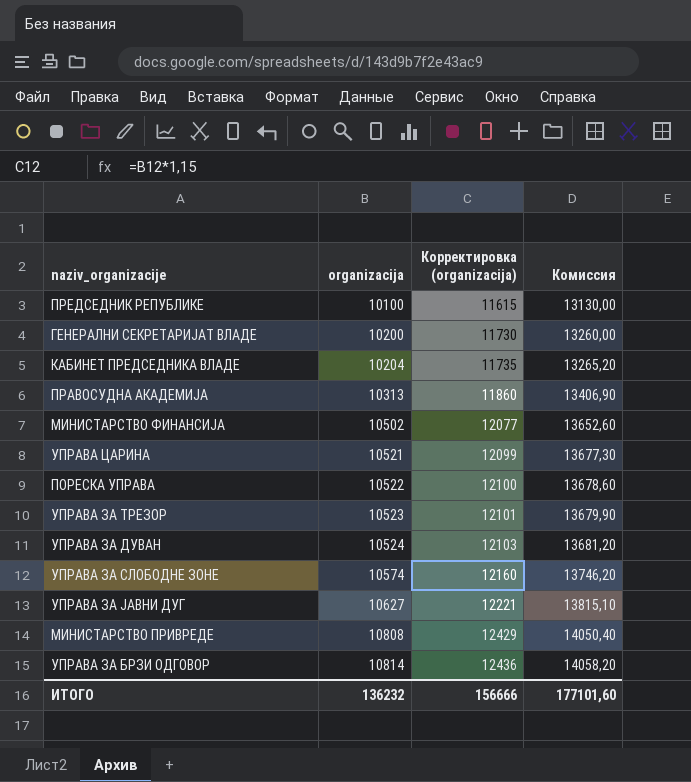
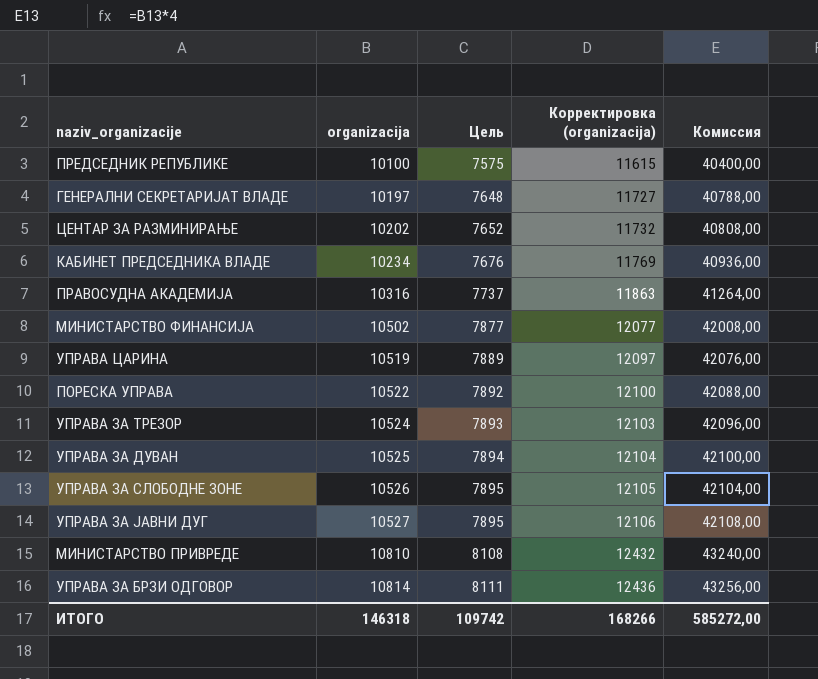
column Цель | formula: none -> [organizacija] * 0,75
column Комиссия | formula: [organizacija] * 1,3 -> [organizacija] * 4
ГЕНЕРАЛНИ СЕКРЕТАРИЈАТ ВЛАДЕ | organizacija: 10200 -> 10197
ГЕНЕРАЛНИ СЕКРЕТАРИЈАТ ВЛАДЕ | Корректировка (organizacija): 11730 -> 11727
row ЦЕНТАР ЗА РАЗМИНИРАЊЕ: none -> 10202 | 7652 | 11732 | 40808,00
КАБИНЕТ ПРЕДСЕДНИКА ВЛАДЕ | organizacija: 10204 -> 10234
КАБИНЕТ ПРЕДСЕДНИКА ВЛАДЕ | Корректировка (organizacija): 11735 -> 11769
ПРАВОСУДНА АКАДЕМИЈА | organizacija: 10313 -> 10316
ПРАВОСУДНА АКАДЕМИЈА | Корректировка (organizacija): 11860 -> 11863
УПРАВА ЦАРИНА | organizacija: 10521 -> 10519
УПРАВА ЦАРИНА | Корректировка (organizacija): 12099 -> 12097
УПРАВА ЗА ТРЕЗОР | organizacija: 10523 -> 10524
УПРАВА ЗА ТРЕЗОР | Корректировка (organizacija): 12101 -> 12103
УПРАВА ЗА ДУВАН | organizacija: 10524 -> 10525
УПРАВА ЗА ДУВАН | Корректировка (organizacija): 12103 -> 12104
УПРАВА ЗА СЛОБОДНЕ ЗОНЕ | organizacija: 10574 -> 10526
УПРАВА ЗА СЛОБОДНЕ ЗОНЕ | Корректировка (organizacija): 12160 -> 12105
УПРАВА ЗА ЈАВНИ ДУГ | organizacija: 10627 -> 10527
УПРАВА ЗА ЈАВНИ ДУГ | Корректировка (organizacija): 12221 -> 12106
МИНИСТАРСТВО ПРИВРЕДЕ | organizacija: 10808 -> 10810
МИНИСТАРСТВО ПРИВРЕДЕ | Корректировка (organizacija): 12429 -> 12432
ИТОГО | organizacija: 136232 -> 146318
ИТОГО | Корректировка (organizacija): 156666 -> 168266
ИТОГО | Комиссия: 177101,60 -> 585272,00

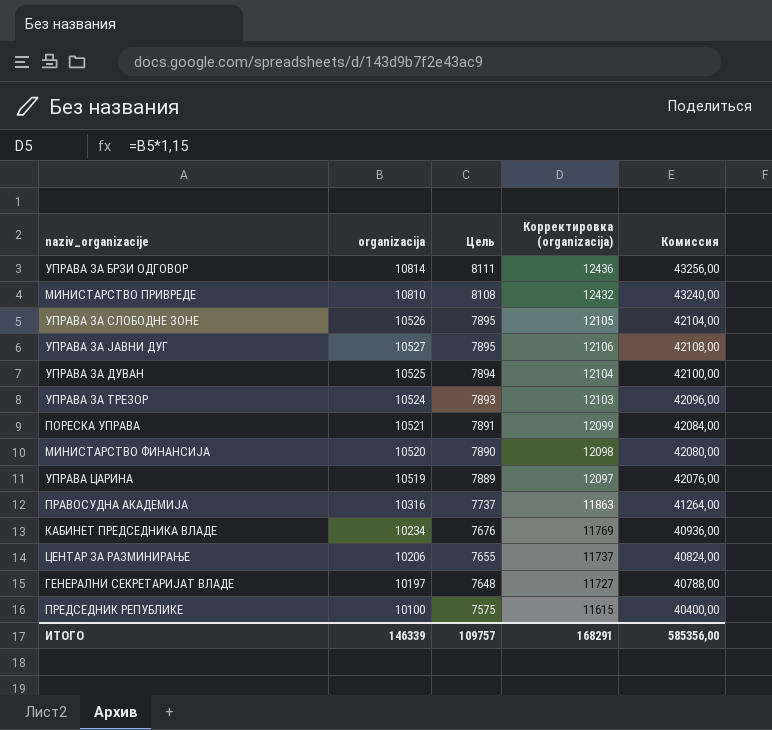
row order: organizacija ascending -> Цель descending
ПОРЕСКА УПРАВА | organizacija: 10522 -> 10521
ПОРЕСКА УПРАВА | Цель: 7892 -> 7891
ПОРЕСКА УПРАВА | Корректировка (organizacija): 12100 -> 12099
ПОРЕСКА УПРАВА | Комиссия: 42088,00 -> 42084,00
МИНИСТАРСТВО ФИНАНСИЈА | organizacija: 10502 -> 10520
МИНИСТАРСТВО ФИНАНСИЈА | Цель: 7877 -> 7890
МИНИСТАРСТВО ФИНАНСИЈА | Корректировка (organizacija): 12077 -> 12098
МИНИСТАРСТВО ФИНАНСИЈА | Комиссия: 42008,00 -> 42080,00
ЦЕНТАР ЗА РАЗМИНИРАЊЕ | organizacija: 10202 -> 10206
ЦЕНТАР ЗА РАЗМИНИРАЊЕ | Цель: 7652 -> 7655
ЦЕНТАР ЗА РАЗМИНИРАЊЕ | Корректировка (organizacija): 11732 -> 11737
ЦЕНТАР ЗА РАЗМИНИРАЊЕ | Комиссия: 40808,00 -> 40824,00
ИТОГО | organizacija: 146318 -> 146339
ИТОГО | Цель: 109742 -> 109757
ИТОГО | Корректировка (organizacija): 168266 -> 168291
ИТОГО | Комиссия: 585272,00 -> 585356,00

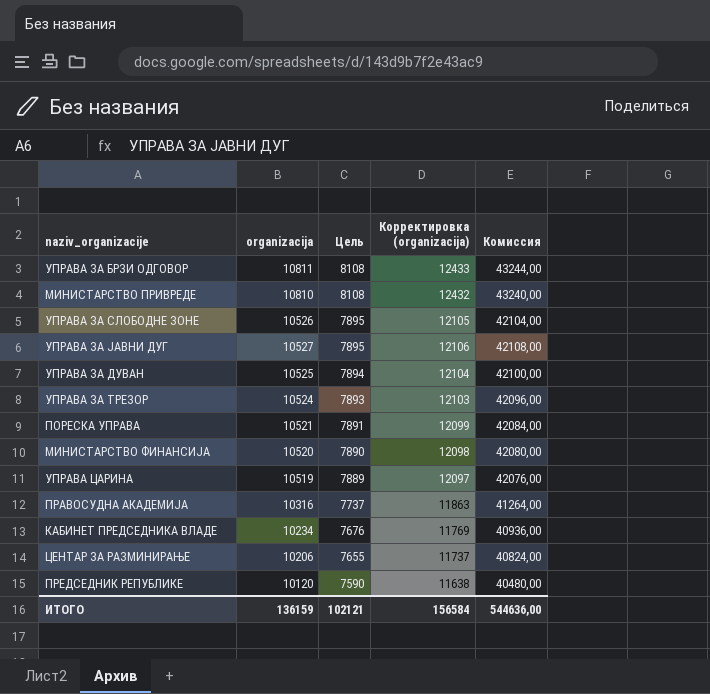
row ГЕНЕРАЛНИ СЕКРЕТАРИЈАТ ВЛАДЕ: 10197 | 7648 | 11727 | 40788,00 -> none
УПРАВА ЗА БРЗИ ОДГОВОР | organizacija: 10814 -> 10811
УПРАВА ЗА БРЗИ ОДГОВОР | Цель: 8111 -> 8108
УПРАВА ЗА БРЗИ ОДГОВОР | Корректировка (organizacija): 12436 -> 12433
УПРАВА ЗА БРЗИ ОДГОВОР | Комиссия: 43256,00 -> 43244,00
ПРЕДСЕДНИК РЕПУБЛИКЕ | organizacija: 10100 -> 10120
ПРЕДСЕДНИК РЕПУБЛИКЕ | Цель: 7575 -> 7590
ПРЕДСЕДНИК РЕПУБЛИКЕ | Корректировка (organizacija): 11615 -> 11638
ПРЕДСЕДНИК РЕПУБЛИКЕ | Комиссия: 40400,00 -> 40480,00
ИТОГО | organizacija: 146339 -> 136159
ИТОГО | Цель: 109757 -> 102121
ИТОГО | Корректировка (organizacija): 168291 -> 156584
ИТОГО | Комиссия: 585356,00 -> 544636,00

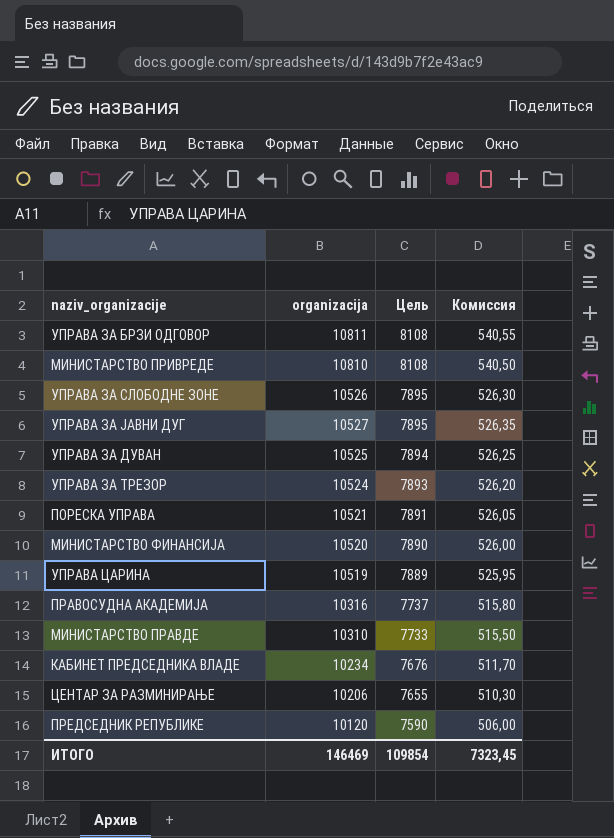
column Корректировка (organizacija) | formula: [organizacija] * 1,15 -> none
column Комиссия | formula: [organizacija] * 4 -> [organizacija] * 0,05
row МИНИСТАРСТВО ПРАВДЕ: none -> 10310 | 7733 | 515,50
ИТОГО | organizacija: 136159 -> 146469
ИТОГО | Цель: 102121 -> 109854
ИТОГО | Комиссия: 544636,00 -> 7323,45

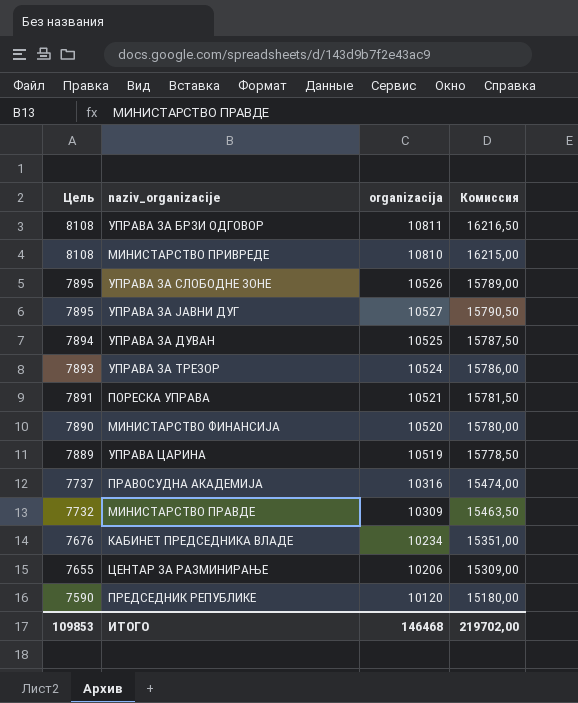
column Цель | position: 3 -> 1
column Комиссия | formula: [organizacija] * 0,05 -> [organizacija] * 1,5
МИНИСТАРСТВО ПРАВДЕ | Цель: 7733 -> 7732
МИНИСТАРСТВО ПРАВДЕ | organizacija: 10310 -> 10309
ИТОГО | Цель: 109854 -> 109853
ИТОГО | organizacija: 146469 -> 146468
ИТОГО | Комиссия: 7323,45 -> 219702,00

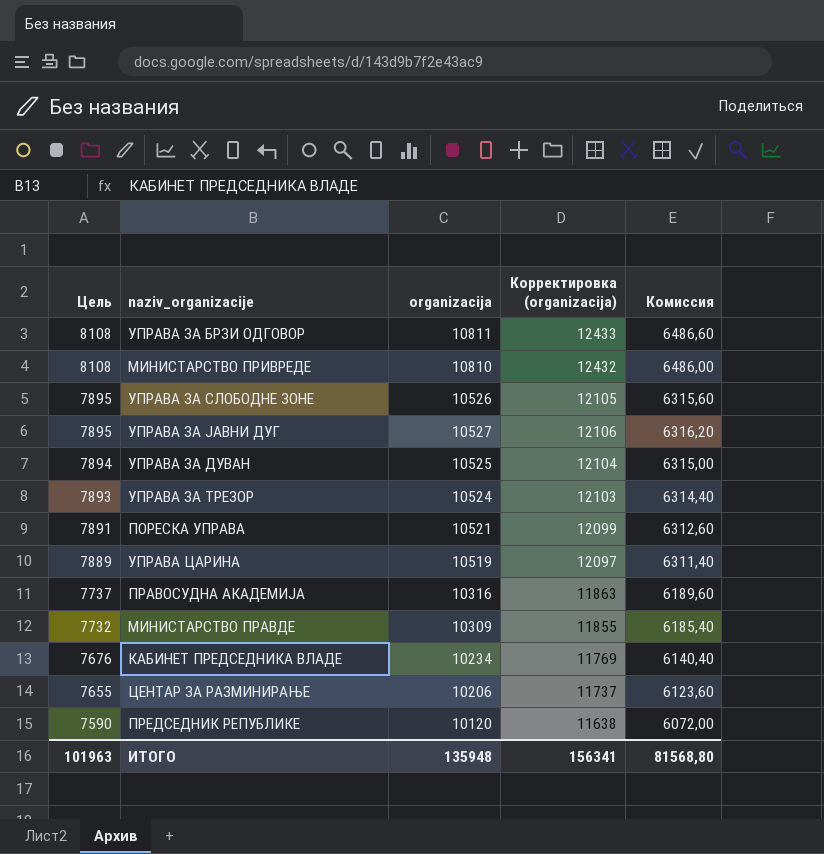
column Корректировка (organizacija) | formula: none -> [organizacija] * 1,15
column Комиссия | formula: [organizacija] * 1,5 -> [organizacija] * 0,6
row МИНИСТАРСТВО ФИНАНСИЈА: 7890 | 10520 | 15780,00 -> none
ИТОГО | Цель: 109853 -> 101963
ИТОГО | organizacija: 146468 -> 135948
ИТОГО | Комиссия: 219702,00 -> 81568,80

